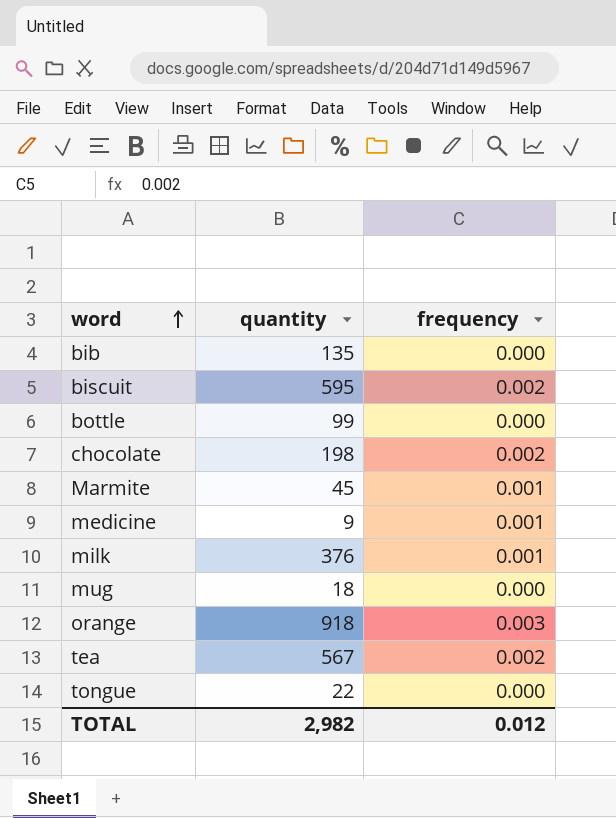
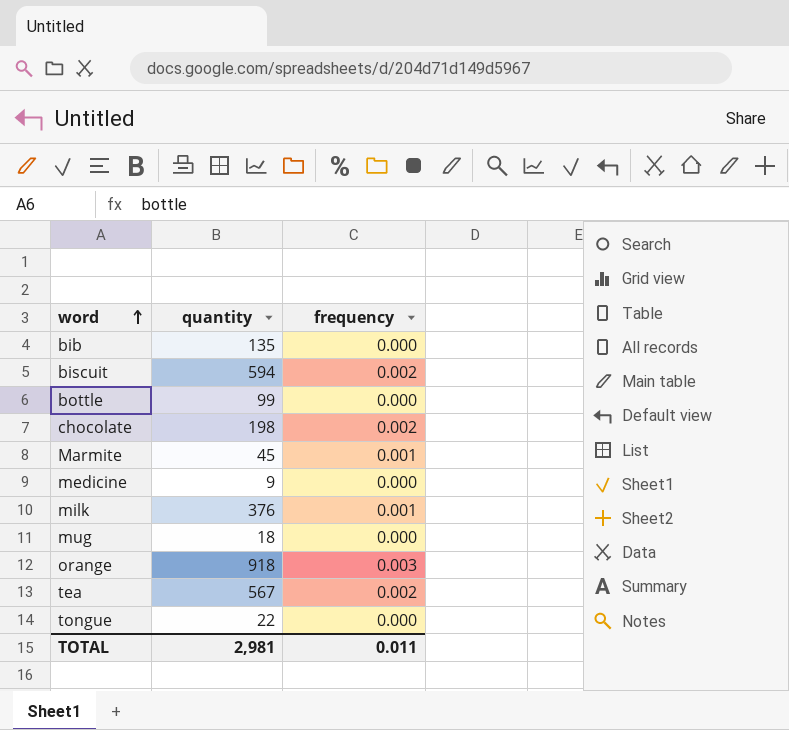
biscuit | quantity: 595 -> 594
medicine | frequency: 0.001 -> 0.000
TOTAL | quantity: 2,982 -> 2,981
TOTAL | frequency: 0.012 -> 0.011

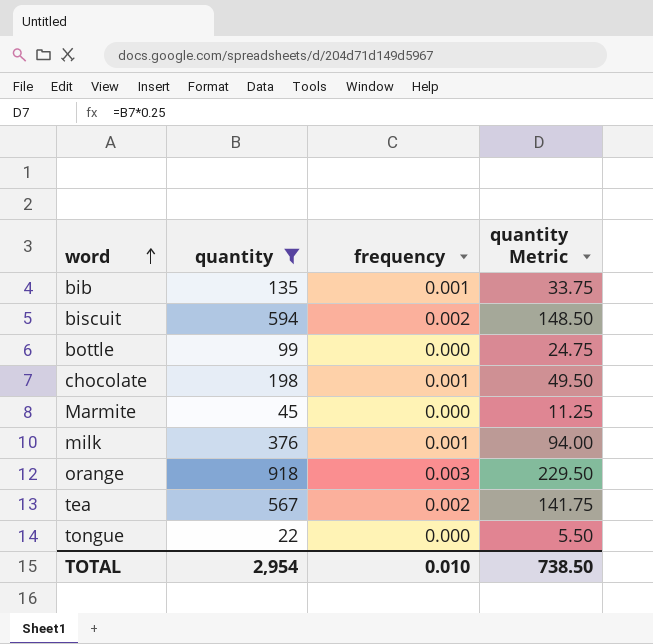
filter: none -> quantity >= 22
column quantity Metric | formula: none -> [quantity] * 0.25
bib | frequency: 0.000 -> 0.001
chocolate | frequency: 0.002 -> 0.001
Marmite | frequency: 0.001 -> 0.000
TOTAL | quantity: 2,981 -> 2,954
TOTAL | frequency: 0.011 -> 0.010

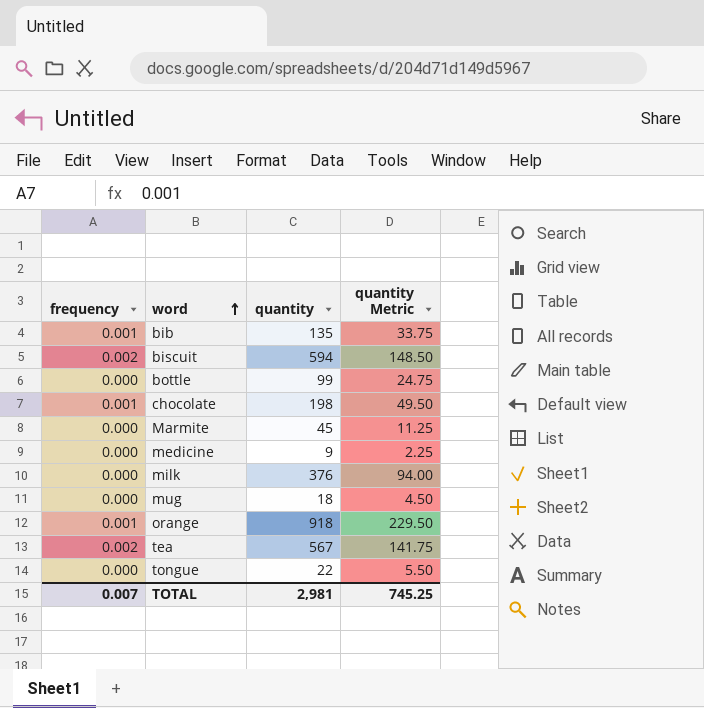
filter: quantity >= 22 -> none
column frequency | position: 3 -> 1
milk | frequency: 0.001 -> 0.000
orange | frequency: 0.003 -> 0.001
TOTAL | frequency: 0.010 -> 0.007
TOTAL | quantity: 2,954 -> 2,981
TOTAL | quantity Metric: 738.50 -> 745.25

